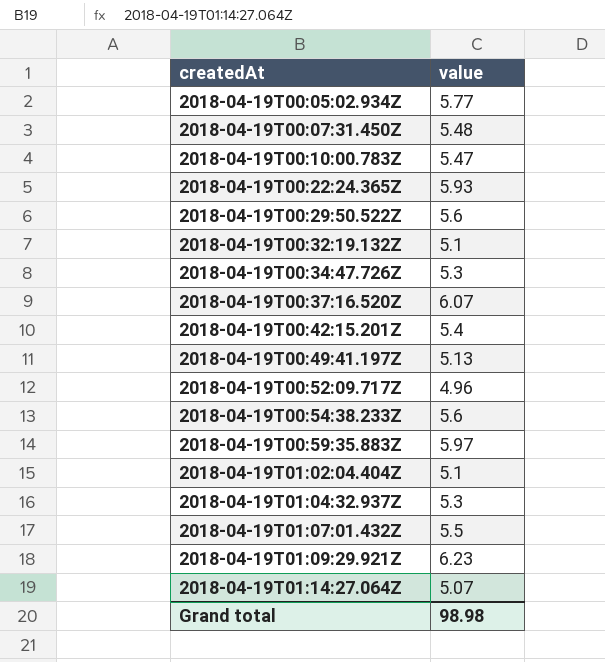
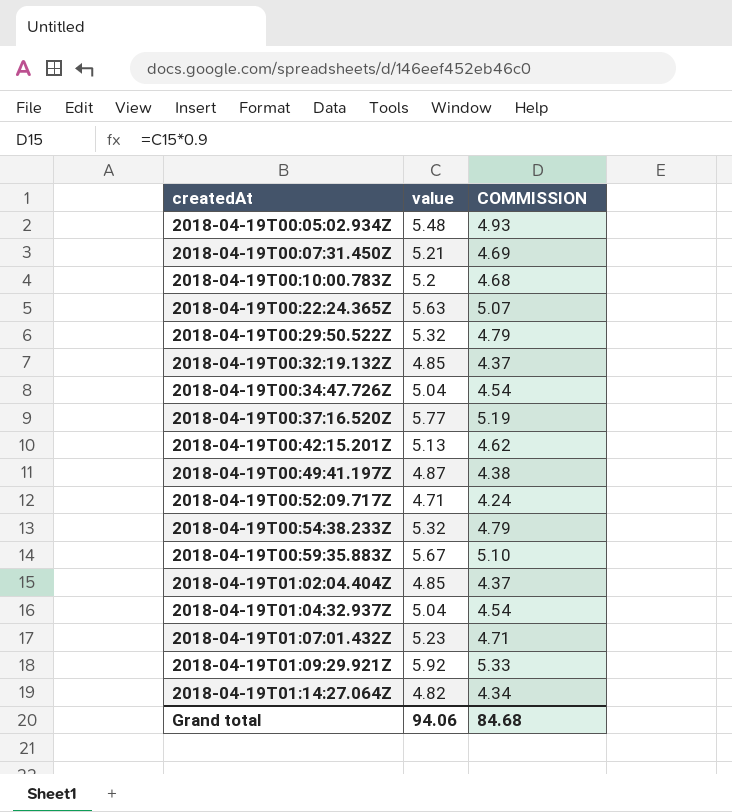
column COMMISSION | formula: none -> [value] * 0.9
2018-04-19T00:05:02.934Z | value: 5.77 -> 5.48
2018-04-19T00:07:31.450Z | value: 5.48 -> 5.21
2018-04-19T00:10:00.783Z | value: 5.47 -> 5.2
2018-04-19T00:22:24.365Z | value: 5.93 -> 5.63
2018-04-19T00:29:50.522Z | value: 5.6 -> 5.32
2018-04-19T00:32:19.132Z | value: 5.1 -> 4.85
2018-04-19T00:34:47.726Z | value: 5.3 -> 5.04
2018-04-19T00:37:16.520Z | value: 6.07 -> 5.77
2018-04-19T00:42:15.201Z | value: 5.4 -> 5.13
2018-04-19T00:49:41.197Z | value: 5.13 -> 4.87
2018-04-19T00:52:09.717Z | value: 4.96 -> 4.71
2018-04-19T00:54:38.233Z | value: 5.6 -> 5.32
2018-04-19T00:59:35.883Z | value: 5.97 -> 5.67
2018-04-19T01:02:04.404Z | value: 5.1 -> 4.85
2018-04-19T01:04:32.937Z | value: 5.3 -> 5.04
2018-04-19T01:07:01.432Z | value: 5.5 -> 5.23
2018-04-19T01:09:29.921Z | value: 6.23 -> 5.92
2018-04-19T01:14:27.064Z | value: 5.07 -> 4.82
Grand total | value: 98.98 -> 94.06

